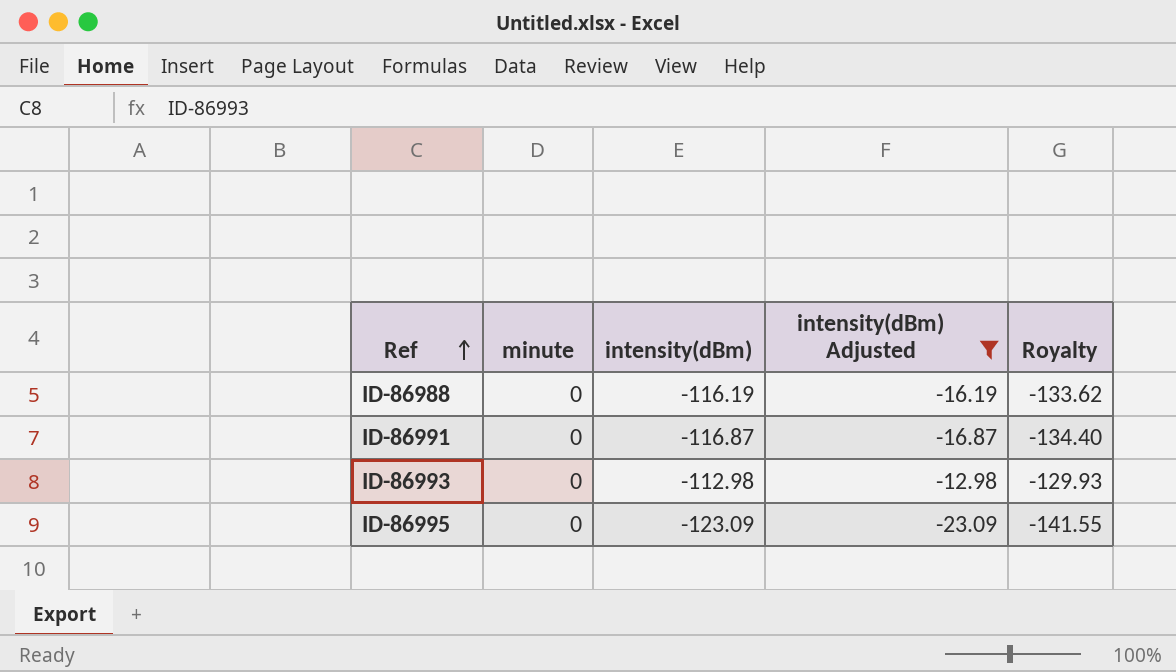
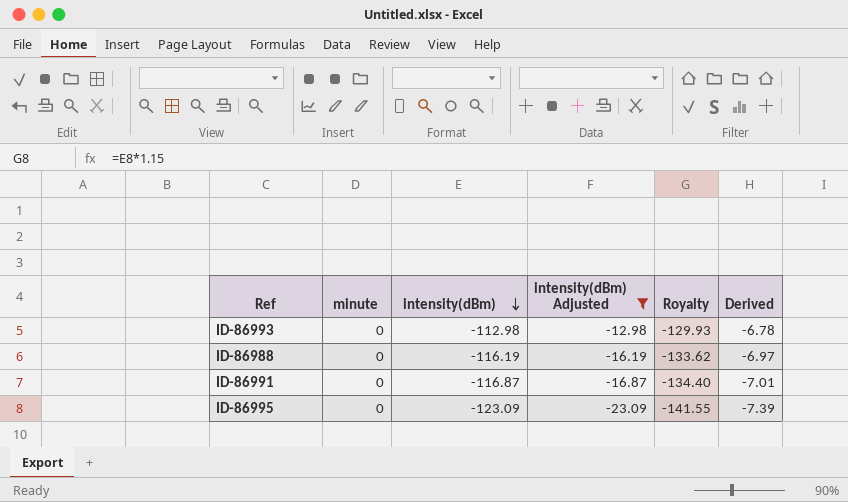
row order: Ref ascending -> intensity(dBm) descending
column Derived | formula: none -> [intensity(dBm)] * 0.06

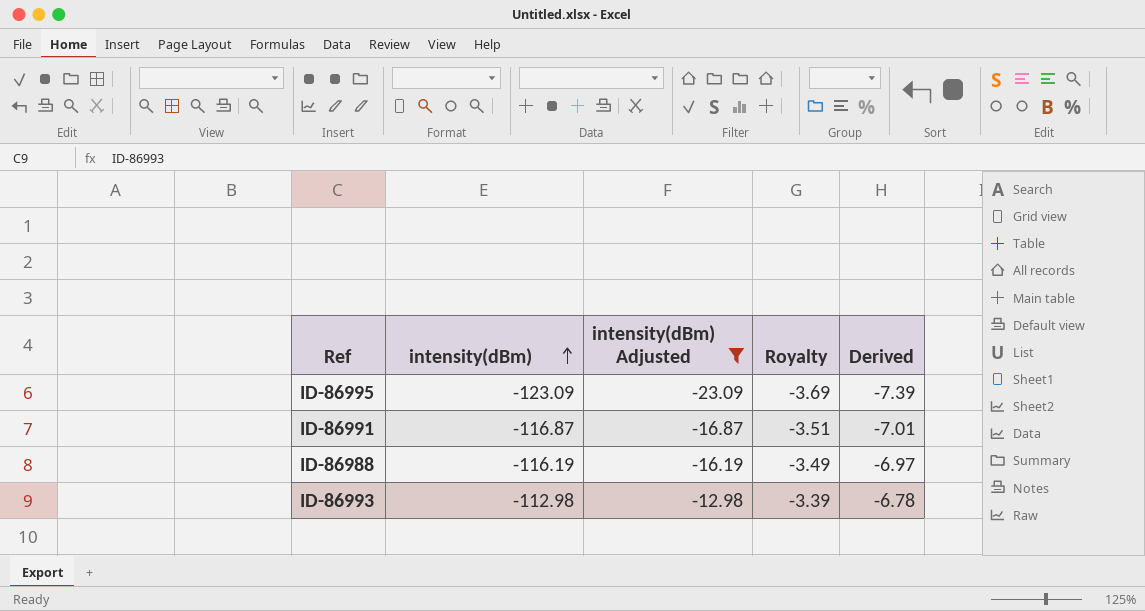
row order: intensity(dBm) descending -> intensity(dBm) ascending
column minute | position: 2 -> none
column Royalty | formula: [intensity(dBm)] * 1.15 -> [intensity(dBm)] * 0.03

